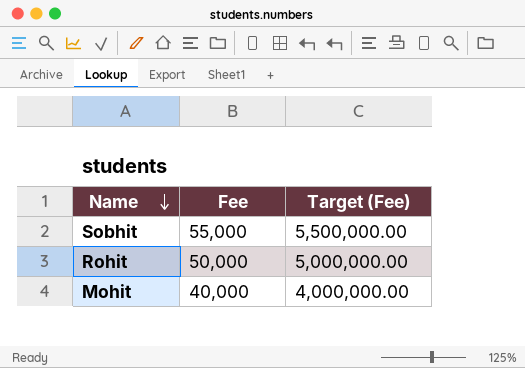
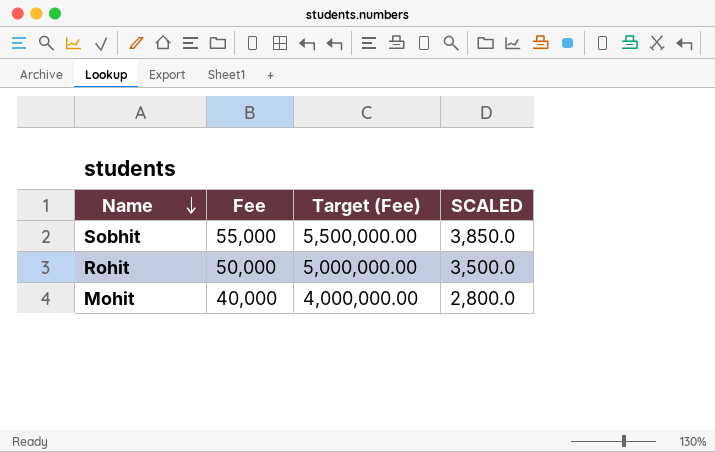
column SCALED | formula: none -> [Fee] * 0.07

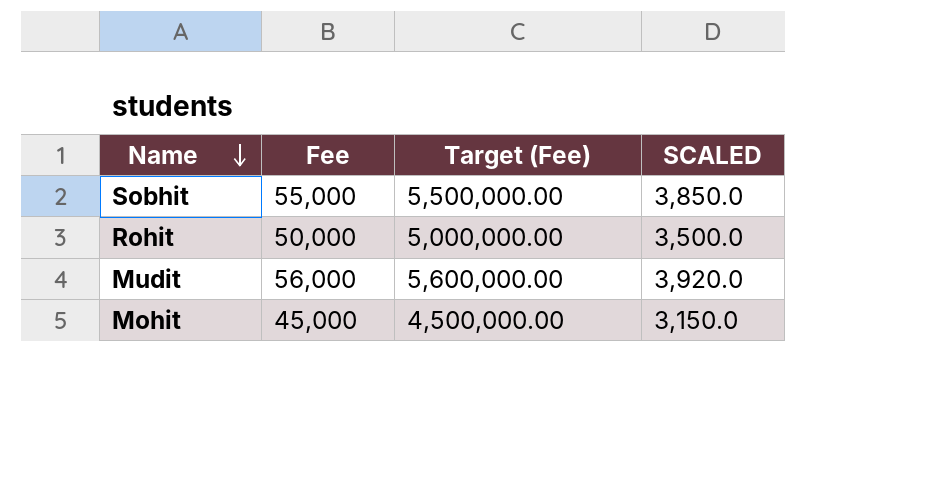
row Mudit: none -> 56,000 | 5,600,000.00 | 3,920.0
Mohit | Fee: 40,000 -> 45,000
Mohit | Target (Fee): 4,000,000.00 -> 4,500,000.00
Mohit | SCALED: 2,800.0 -> 3,150.0

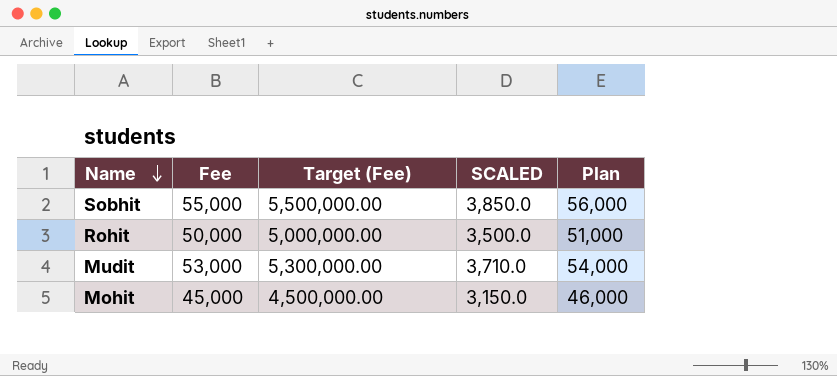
column Plan | formula: none -> [Fee] + 1000
Mudit | Fee: 56,000 -> 53,000
Mudit | Target (Fee): 5,600,000.00 -> 5,300,000.00
Mudit | SCALED: 3,920.0 -> 3,710.0

